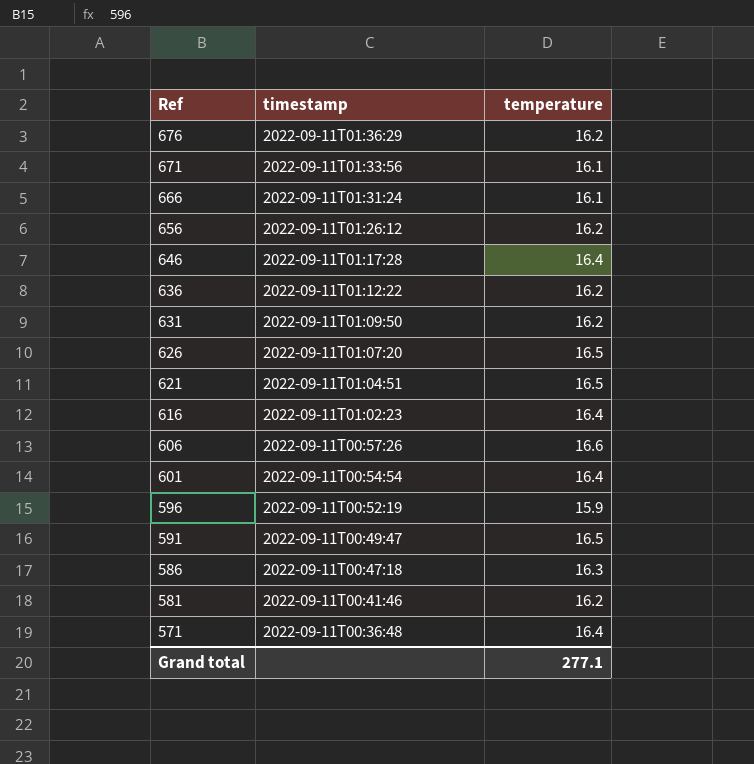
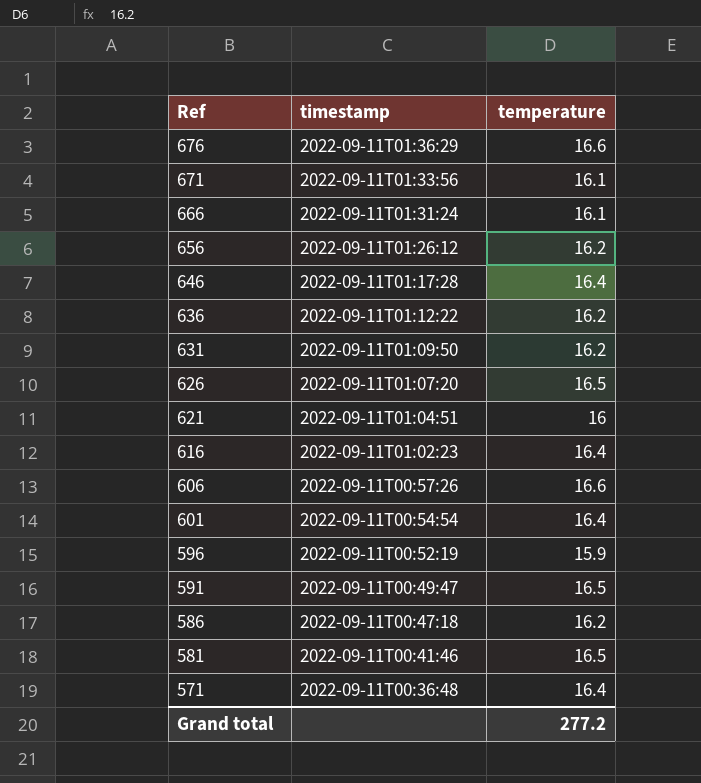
676 | temperature: 16.2 -> 16.6
621 | temperature: 16.5 -> 16
586 | temperature: 16.3 -> 16.2
581 | temperature: 16.2 -> 16.5
Grand total | temperature: 277.1 -> 277.2

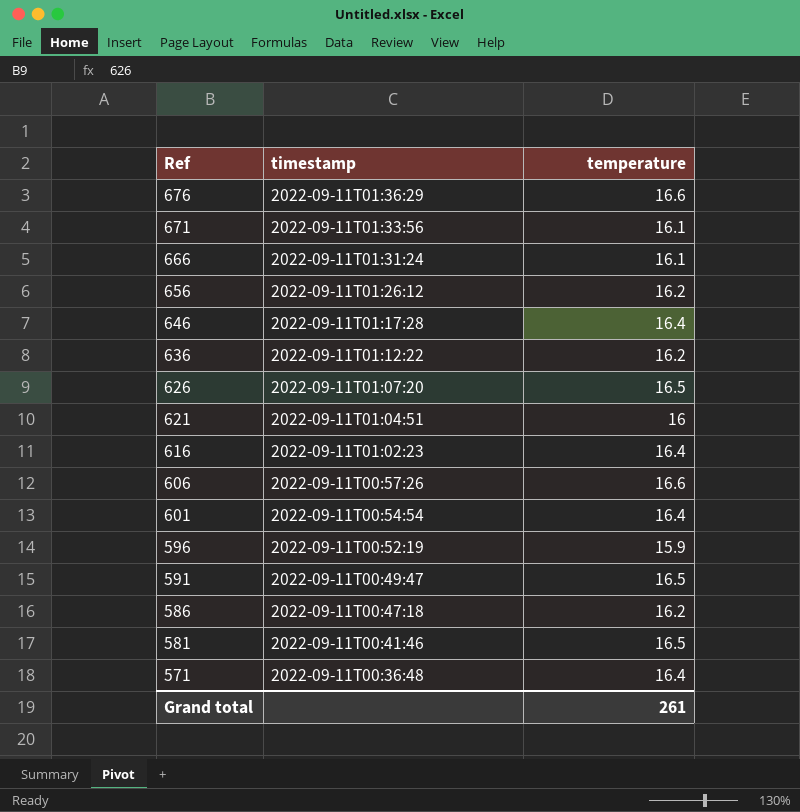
row 631: 2022-09-11T01:09:50 | 16.2 -> none
Grand total | temperature: 277.2 -> 261

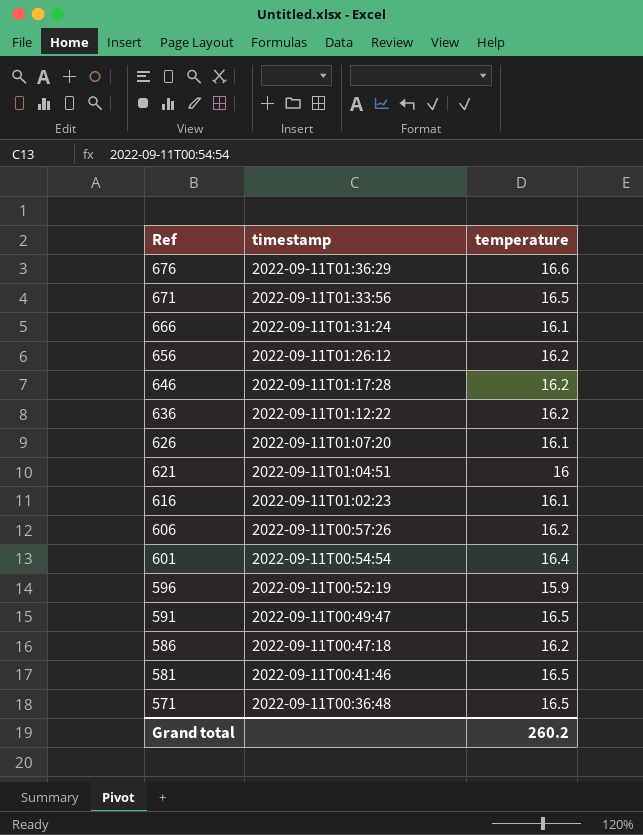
671 | temperature: 16.1 -> 16.5
646 | temperature: 16.4 -> 16.2
626 | temperature: 16.5 -> 16.1
616 | temperature: 16.4 -> 16.1
606 | temperature: 16.6 -> 16.2
571 | temperature: 16.4 -> 16.5
Grand total | temperature: 261 -> 260.2

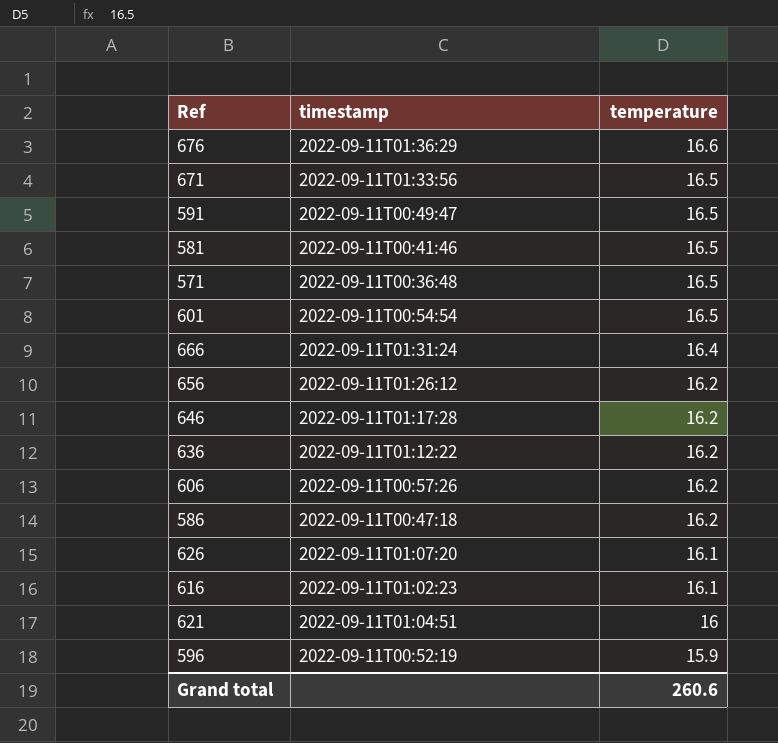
row order: Ref descending -> temperature descending
601 | temperature: 16.4 -> 16.5
666 | temperature: 16.1 -> 16.4
Grand total | temperature: 260.2 -> 260.6

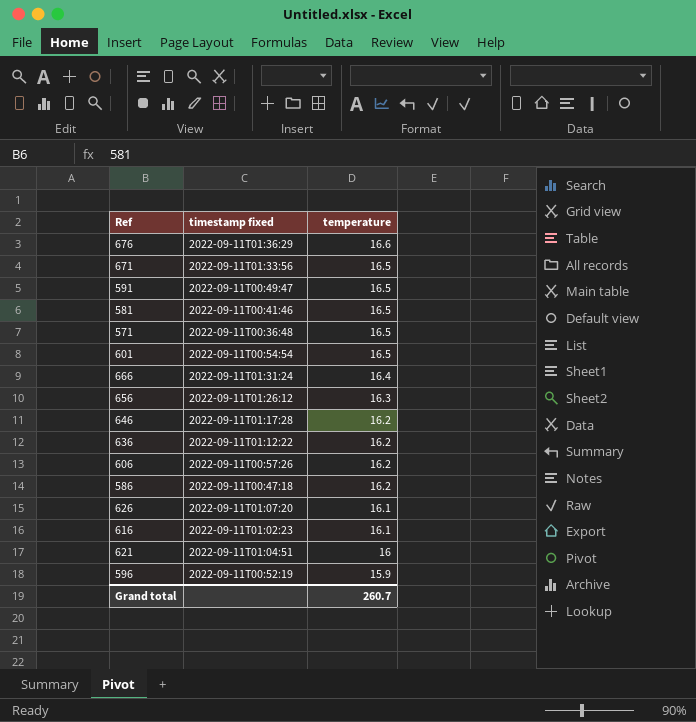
column name: timestamp -> timestamp fixed
656 | temperature: 16.2 -> 16.3
Grand total | temperature: 260.6 -> 260.7

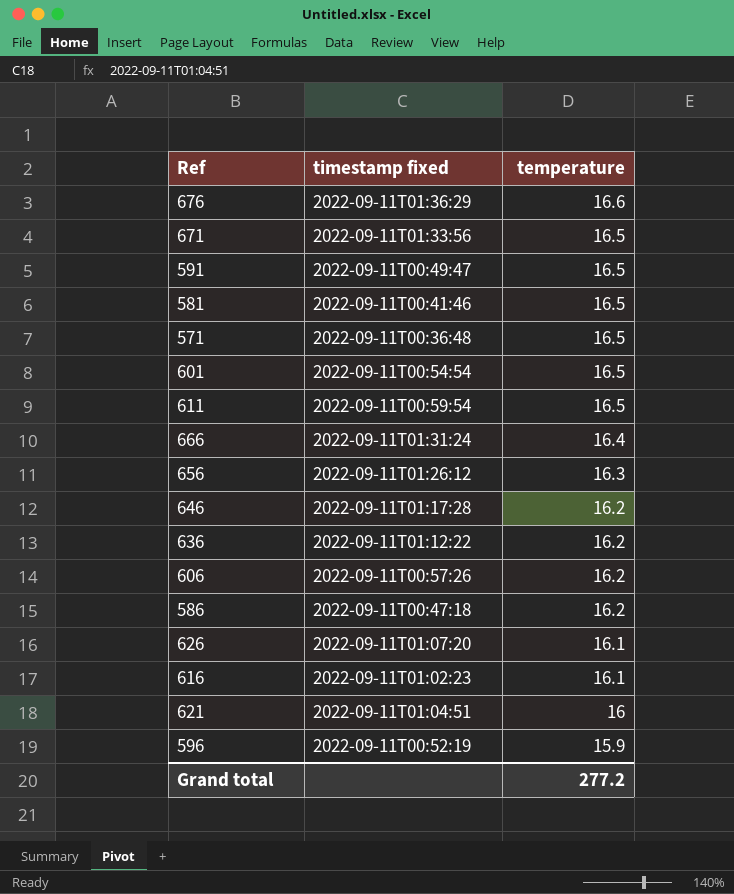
row 611: none -> 2022-09-11T00:59:54 | 16.5
Grand total | temperature: 260.7 -> 277.2

